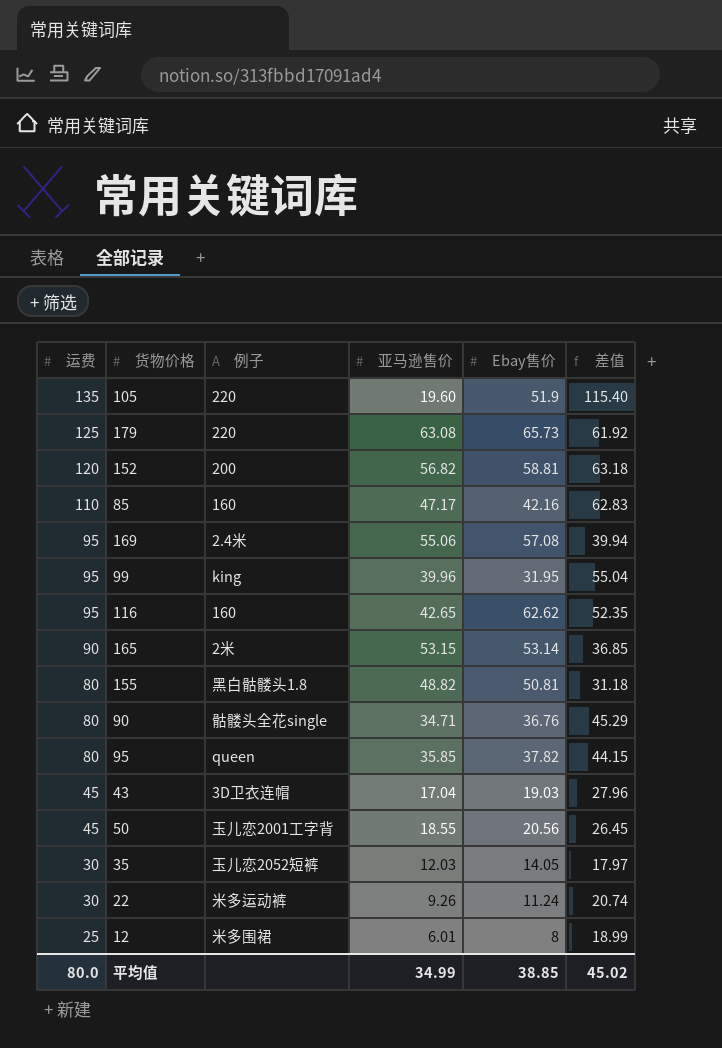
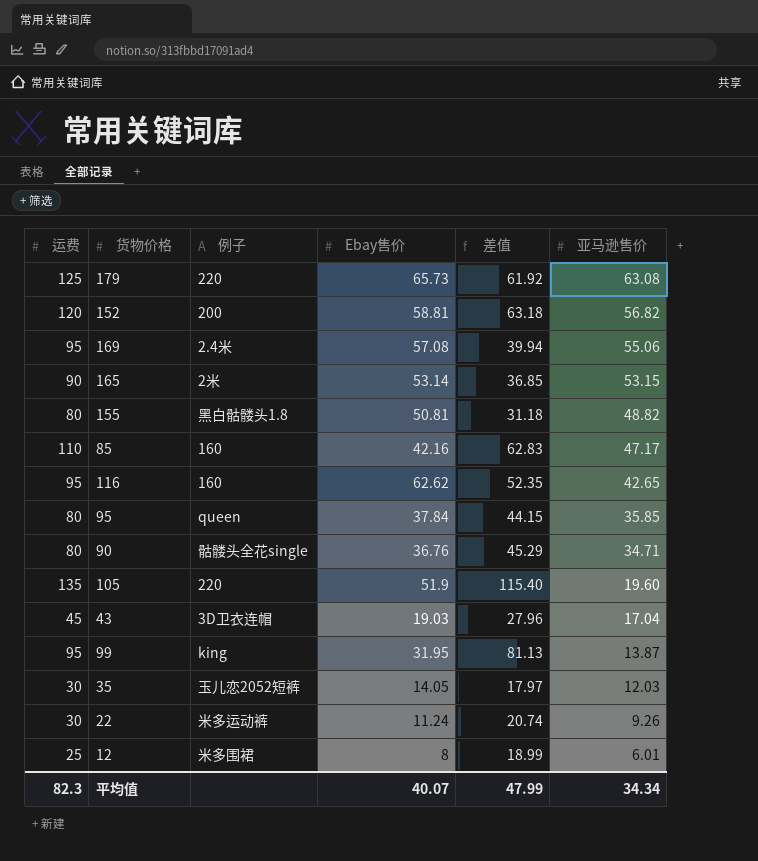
row order: 运费 descending -> 亚马逊售价 descending
column 亚马逊售价 | position: 4 -> 6
row 50: 45 | 玉儿恋2001工字背 | 18.55 | 20.56 | 26.45 -> none
95 | Ebay售价: 37.82 -> 37.84
99 | 差值: 55.04 -> 81.13
99 | 亚马逊售价: 39.96 -> 13.87
平均值 | 运费: 80.0 -> 82.3
平均值 | Ebay售价: 38.85 -> 40.07
平均值 | 差值: 45.02 -> 47.99
平均值 | 亚马逊售价: 34.99 -> 34.34

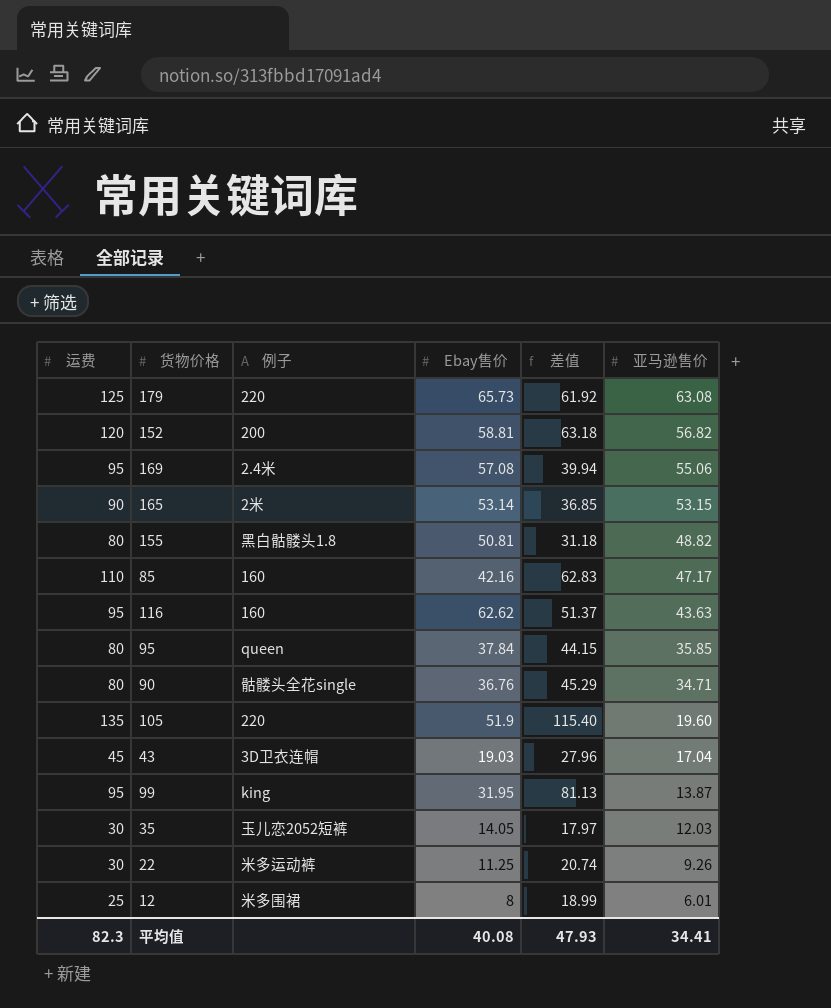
116 | 差值: 52.35 -> 51.37
116 | 亚马逊售价: 42.65 -> 43.63
22 | Ebay售价: 11.24 -> 11.25
平均值 | Ebay售价: 40.07 -> 40.08
平均值 | 差值: 47.99 -> 47.93
平均值 | 亚马逊售价: 34.34 -> 34.41

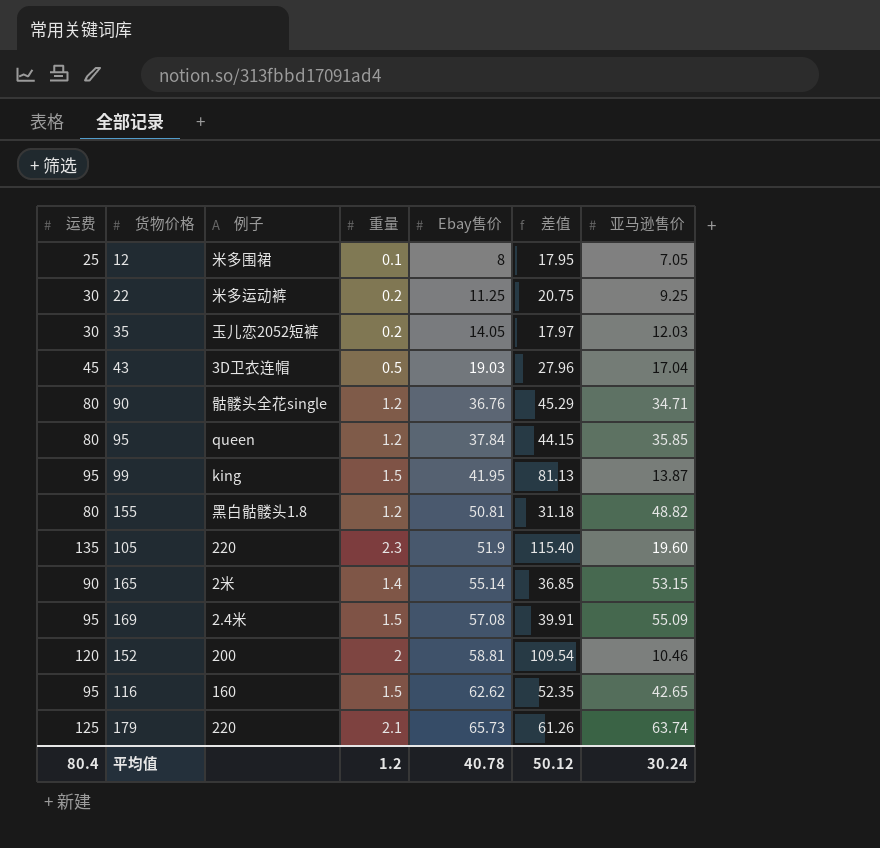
row order: 亚马逊售价 descending -> Ebay售价 ascending
column 重量 | position: none -> 4
row 85: 110 | 160 | 42.16 | 62.83 | 47.17 -> none
12 | 差值: 18.99 -> 17.95
12 | 亚马逊售价: 6.01 -> 7.05
22 | 差值: 20.74 -> 20.75
22 | 亚马逊售价: 9.26 -> 9.25
99 | Ebay售价: 31.95 -> 41.95
165 | Ebay售价: 53.14 -> 55.14
169 | 差值: 39.94 -> 39.91
169 | 亚马逊售价: 55.06 -> 55.09
152 | 差值: 63.18 -> 109.54
152 | 亚马逊售价: 56.82 -> 10.46
116 | 差值: 51.37 -> 52.35
116 | 亚马逊售价: 43.63 -> 42.65
179 | 差值: 61.92 -> 61.26
179 | 亚马逊售价: 63.08 -> 63.74
平均值 | 运费: 82.3 -> 80.4
平均值 | Ebay售价: 40.08 -> 40.78
平均值 | 差值: 47.93 -> 50.12
平均值 | 亚马逊售价: 34.41 -> 30.24

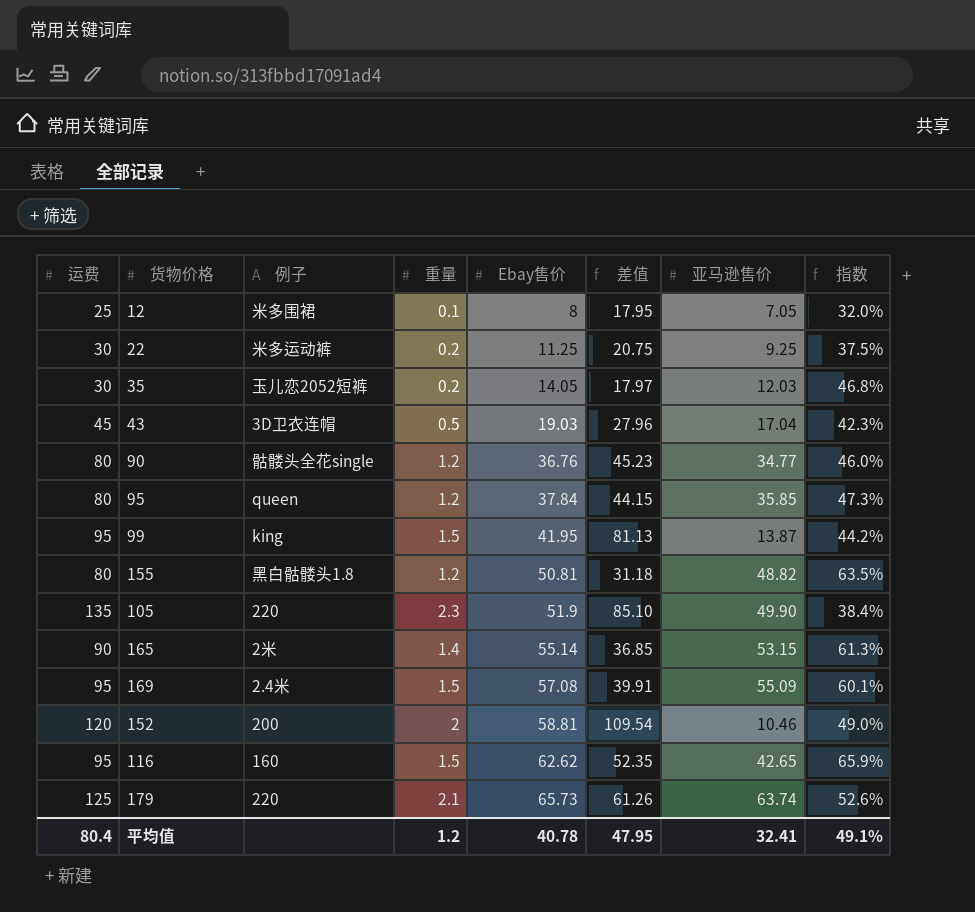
column 指数 | formula: none -> [Ebay售价] / [运费]
90 | 差值: 45.29 -> 45.23
90 | 亚马逊售价: 34.71 -> 34.77
105 | 差值: 115.40 -> 85.10
105 | 亚马逊售价: 19.60 -> 49.90
平均值 | 差值: 50.12 -> 47.95
平均值 | 亚马逊售价: 30.24 -> 32.41

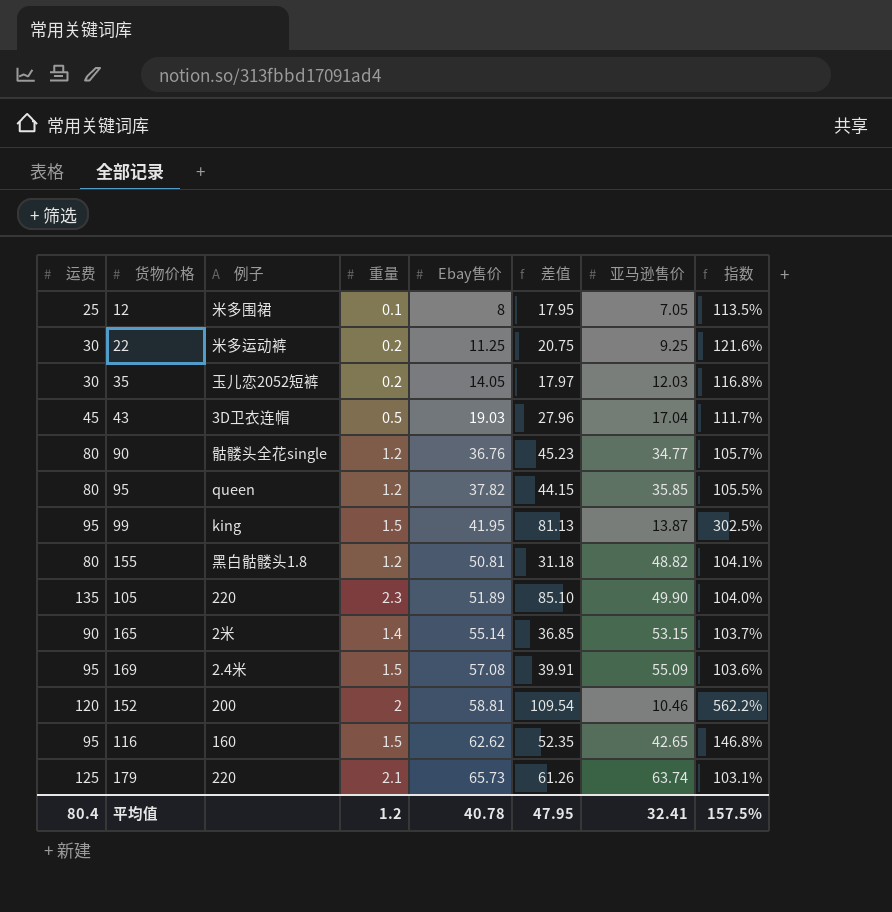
column 指数 | formula: [Ebay售价] / [运费] -> [Ebay售价] / [亚马逊售价]
95 | Ebay售价: 37.84 -> 37.82
105 | Ebay售价: 51.9 -> 51.89
平均值 | 指数: 49.1% -> 157.5%

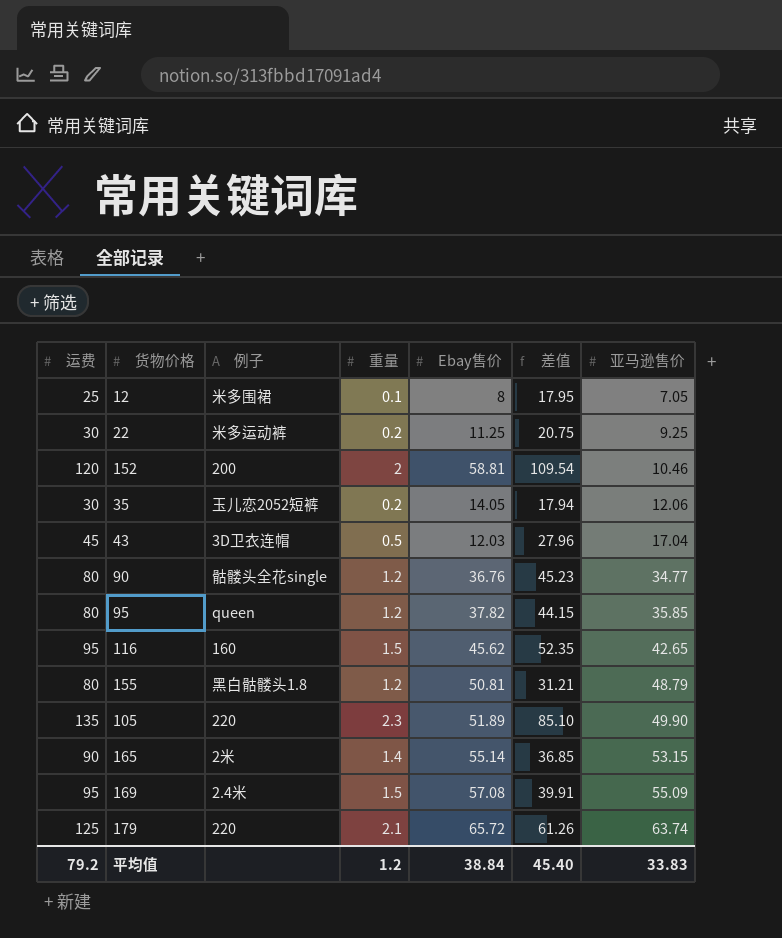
row order: Ebay售价 ascending -> 亚马逊售价 ascending
column 指数 | formula: [Ebay售价] / [亚马逊售价] -> none
row 99: 95 | king | 1.5 | 41.95 | 81.13 | 13.87 | 302.5% -> none
35 | 差值: 17.97 -> 17.94
35 | 亚马逊售价: 12.03 -> 12.06
43 | Ebay售价: 19.03 -> 12.03
116 | Ebay售价: 62.62 -> 45.62
155 | 差值: 31.18 -> 31.21
155 | 亚马逊售价: 48.82 -> 48.79
179 | Ebay售价: 65.73 -> 65.72
平均值 | 运费: 80.4 -> 79.2
平均值 | Ebay售价: 40.78 -> 38.84
平均值 | 差值: 47.95 -> 45.40
平均值 | 亚马逊售价: 32.41 -> 33.83

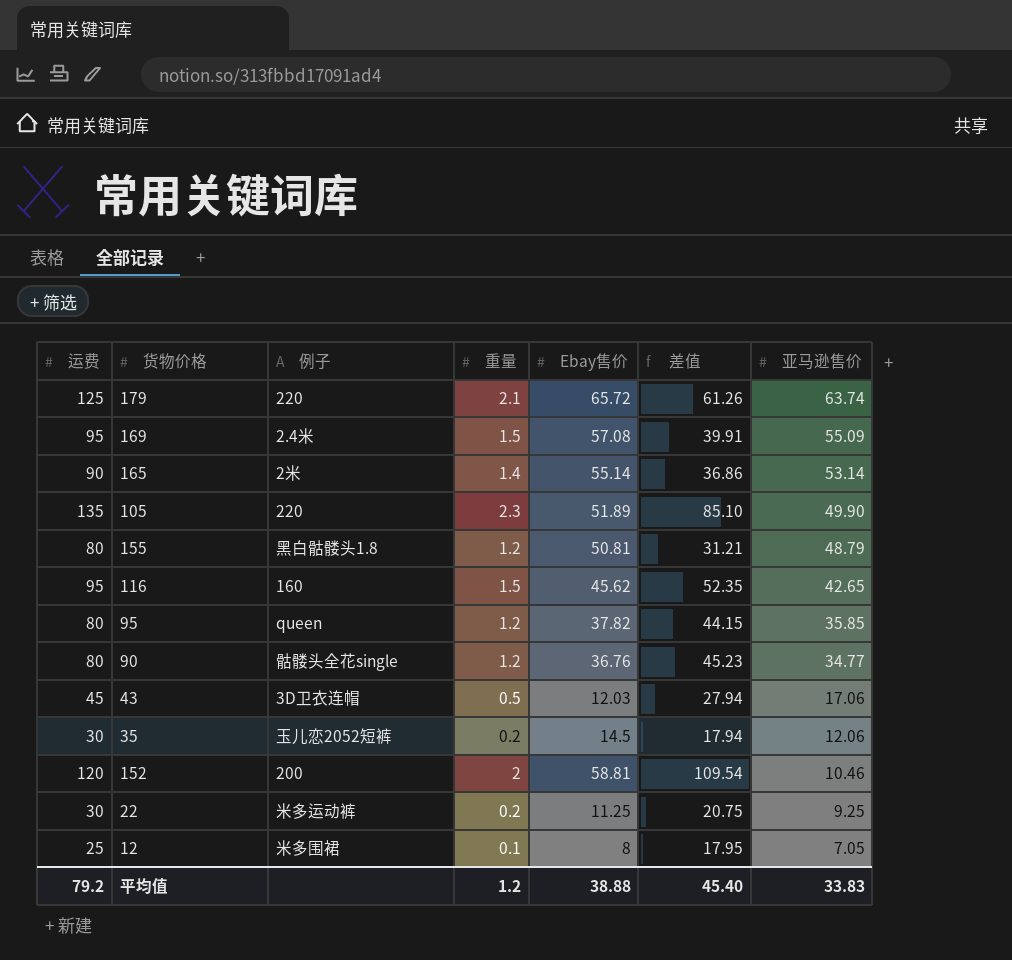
row order: 亚马逊售价 ascending -> 亚马逊售价 descending
165 | 差值: 36.85 -> 36.86
165 | 亚马逊售价: 53.15 -> 53.14
43 | 差值: 27.96 -> 27.94
43 | 亚马逊售价: 17.04 -> 17.06
35 | Ebay售价: 14.05 -> 14.5
平均值 | Ebay售价: 38.84 -> 38.88

